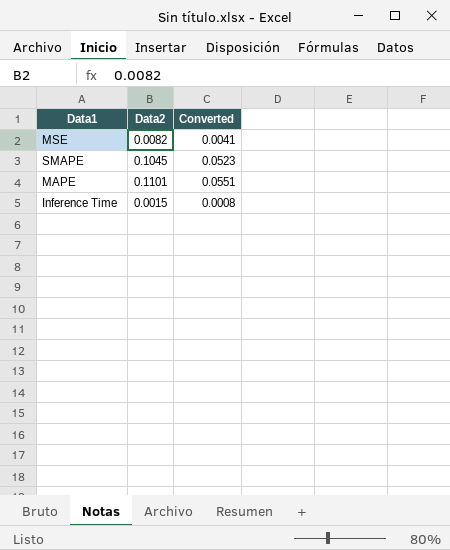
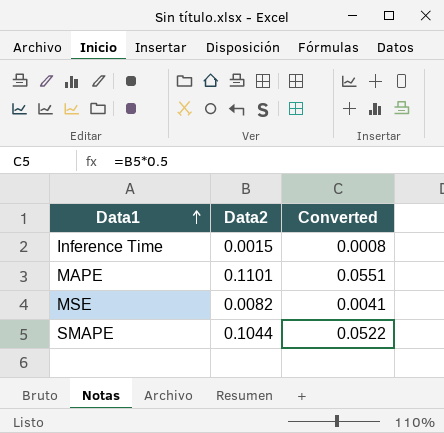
row order: none -> Data1 ascending
SMAPE | Data2: 0.1045 -> 0.1044
SMAPE | Converted: 0.0523 -> 0.0522

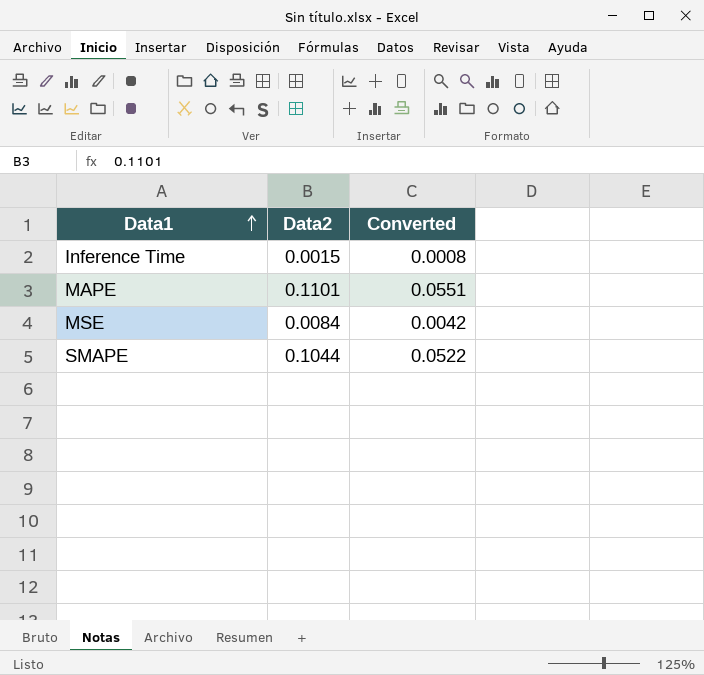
MSE | Data2: 0.0082 -> 0.0084
MSE | Converted: 0.0041 -> 0.0042

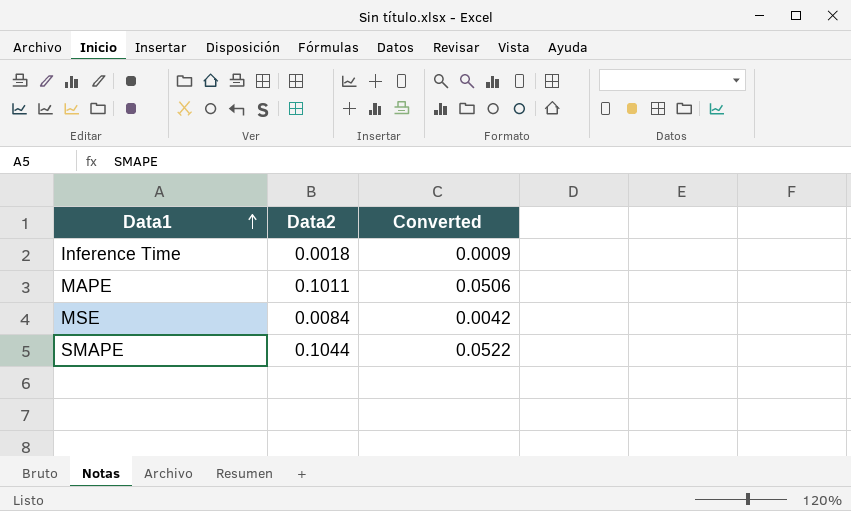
Inference Time | Data2: 0.0015 -> 0.0018
Inference Time | Converted: 0.0008 -> 0.0009
MAPE | Data2: 0.1101 -> 0.1011
MAPE | Converted: 0.0551 -> 0.0506

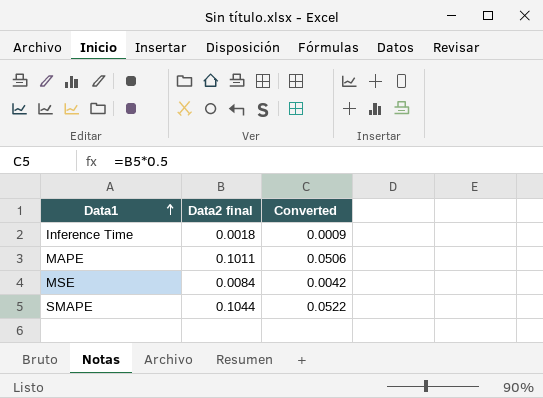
column name: Data2 -> Data2 final

